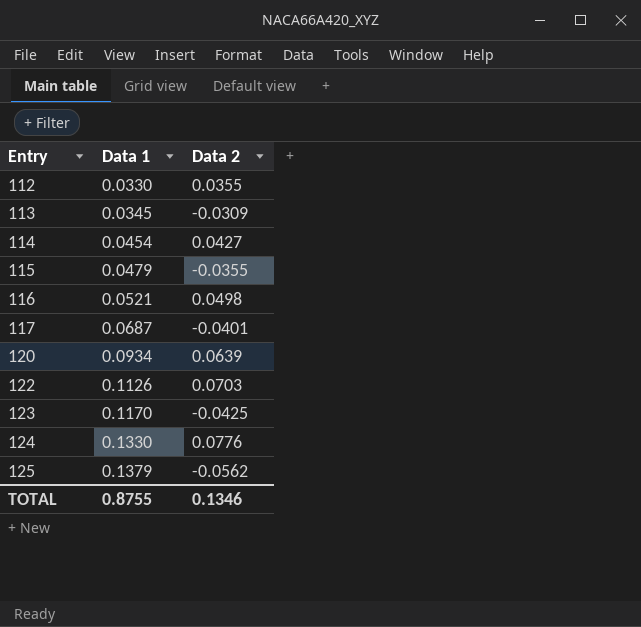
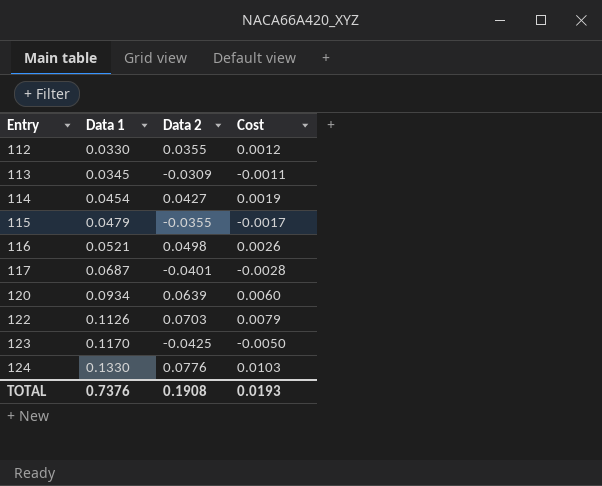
column Cost | formula: none -> [Data 1] * [Data 2]
row 125: 0.1379 | -0.0562 -> none
TOTAL | Data 1: 0.8755 -> 0.7376
TOTAL | Data 2: 0.1346 -> 0.1908

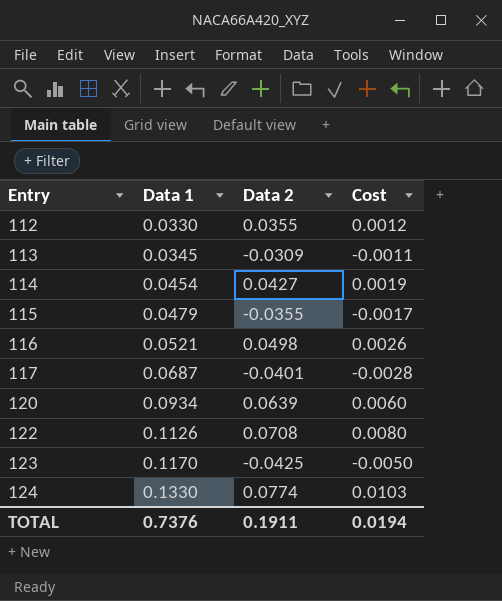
122 | Data 2: 0.0703 -> 0.0708
122 | Cost: 0.0079 -> 0.0080
124 | Data 2: 0.0776 -> 0.0774
TOTAL | Data 2: 0.1908 -> 0.1911
TOTAL | Cost: 0.0193 -> 0.0194

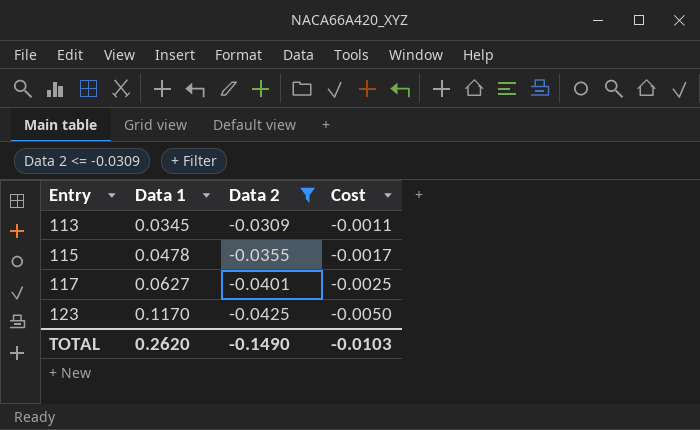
filter: none -> Data 2 <= -0.0309
115 | Data 1: 0.0479 -> 0.0478
117 | Data 1: 0.0687 -> 0.0627
117 | Cost: -0.0028 -> -0.0025
TOTAL | Data 1: 0.7376 -> 0.2620
TOTAL | Data 2: 0.1911 -> -0.1490
TOTAL | Cost: 0.0194 -> -0.0103

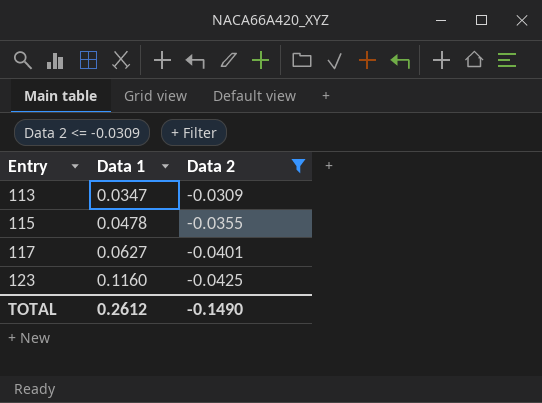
column Cost | formula: [Data 1] * [Data 2] -> none
113 | Data 1: 0.0345 -> 0.0347
123 | Data 1: 0.1170 -> 0.1160
TOTAL | Data 1: 0.2620 -> 0.2612

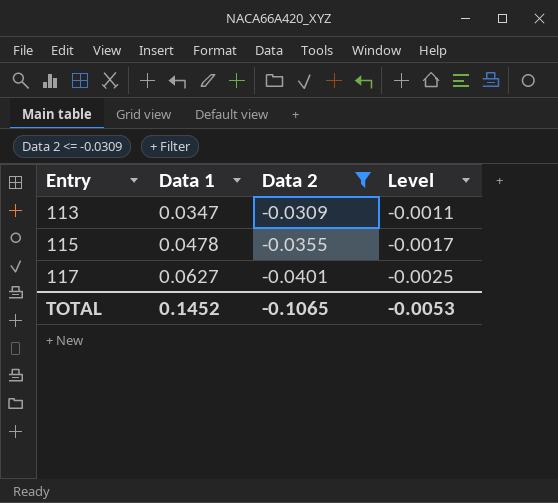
column Level | formula: none -> [Data 1] * [Data 2]
row 123: 0.1160 | -0.0425 -> none
TOTAL | Data 1: 0.2612 -> 0.1452
TOTAL | Data 2: -0.1490 -> -0.1065

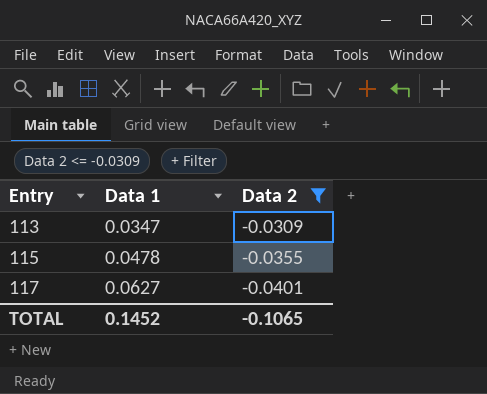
column Level | formula: [Data 1] * [Data 2] -> none

